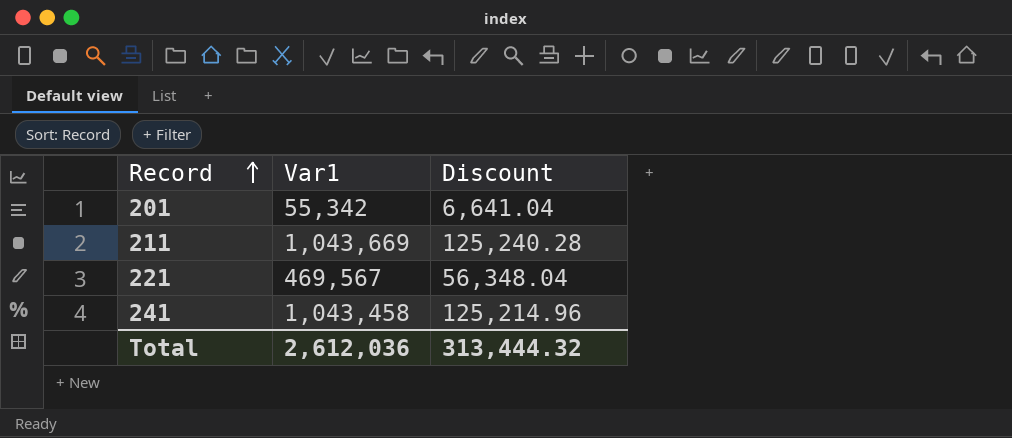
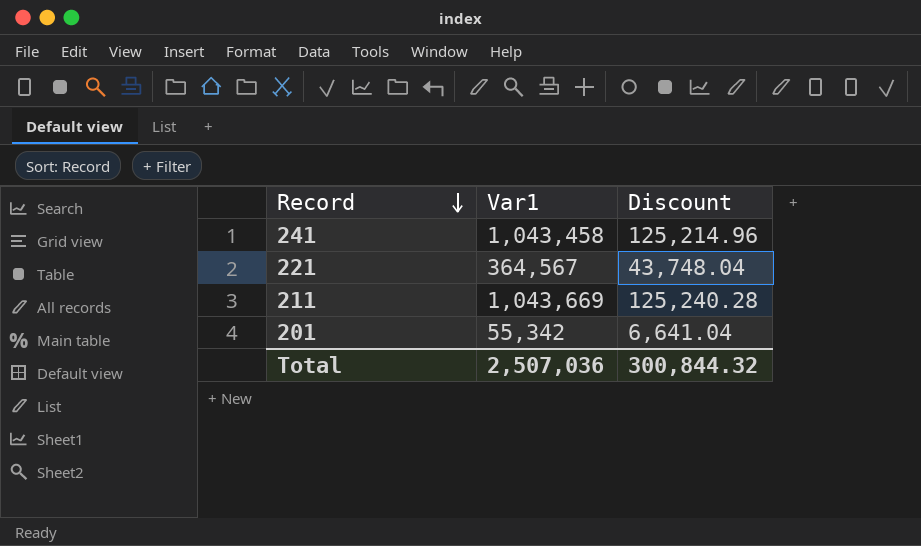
row order: Record ascending -> Record descending
221 | Var1: 469,567 -> 364,567
221 | Discount: 56,348.04 -> 43,748.04
Total | Var1: 2,612,036 -> 2,507,036
Total | Discount: 313,444.32 -> 300,844.32

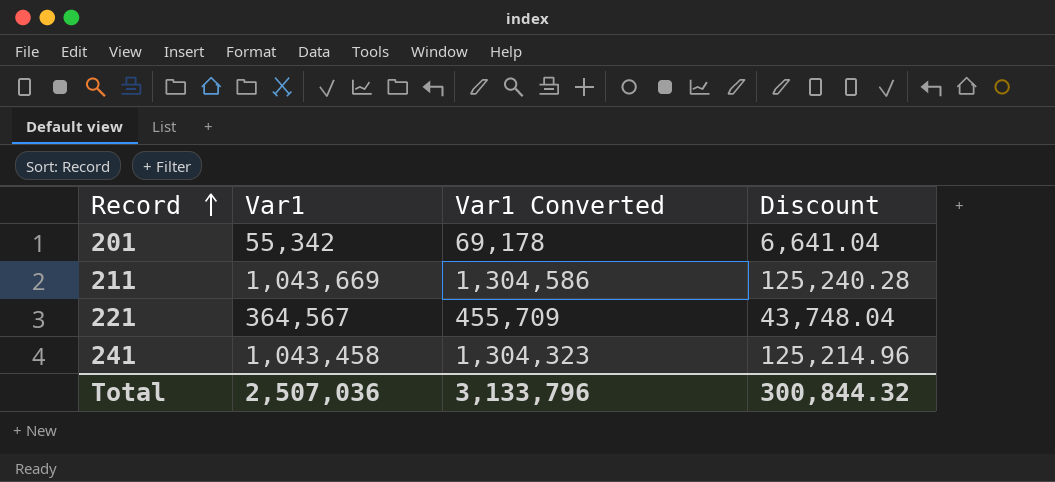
row order: Record descending -> Record ascending
column Var1 Converted | formula: none -> [Var1] * 1.25

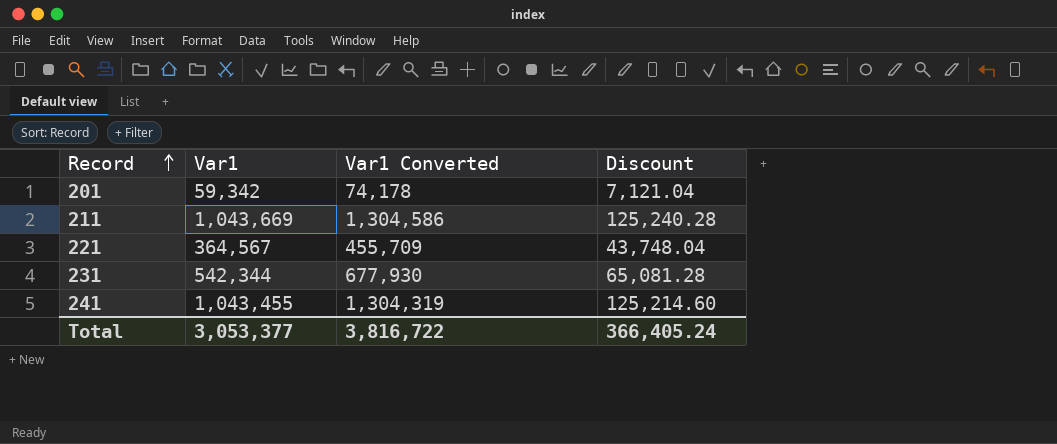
201 | Var1: 55,342 -> 59,342
201 | Var1 Converted: 69,178 -> 74,178
201 | Discount: 6,641.04 -> 7,121.04
row 231: none -> 542,344 | 677,930 | 65,081.28
241 | Var1: 1,043,458 -> 1,043,455
241 | Var1 Converted: 1,304,323 -> 1,304,319
241 | Discount: 125,214.96 -> 125,214.60
Total | Var1: 2,507,036 -> 3,053,377
Total | Var1 Converted: 3,133,796 -> 3,816,722
Total | Discount: 300,844.32 -> 366,405.24

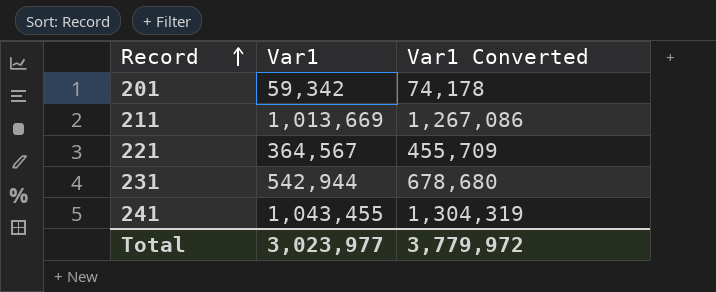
column Discount | formula: [Var1] * 0.12 -> none
211 | Var1: 1,043,669 -> 1,013,669
211 | Var1 Converted: 1,304,586 -> 1,267,086
231 | Var1: 542,344 -> 542,944
231 | Var1 Converted: 677,930 -> 678,680
Total | Var1: 3,053,377 -> 3,023,977
Total | Var1 Converted: 3,816,722 -> 3,779,972

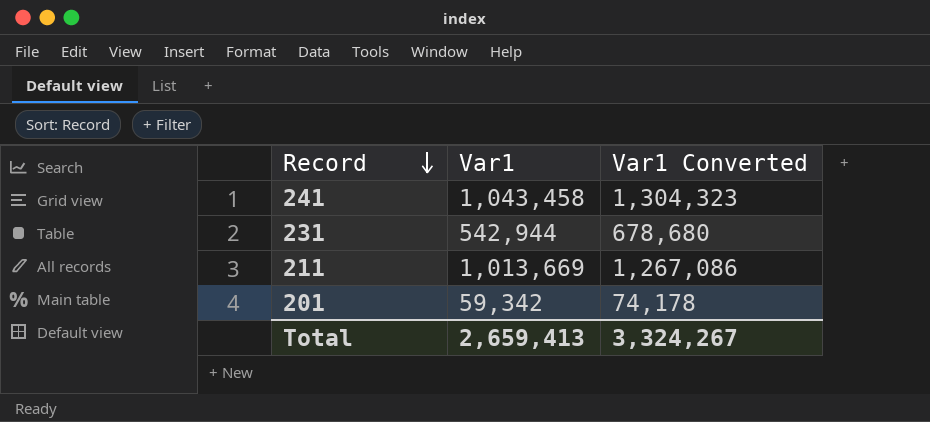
row order: Record ascending -> Record descending
row 221: 364,567 | 455,709 -> none
241 | Var1: 1,043,455 -> 1,043,458
241 | Var1 Converted: 1,304,319 -> 1,304,323
Total | Var1: 3,023,977 -> 2,659,413
Total | Var1 Converted: 3,779,972 -> 3,324,267

